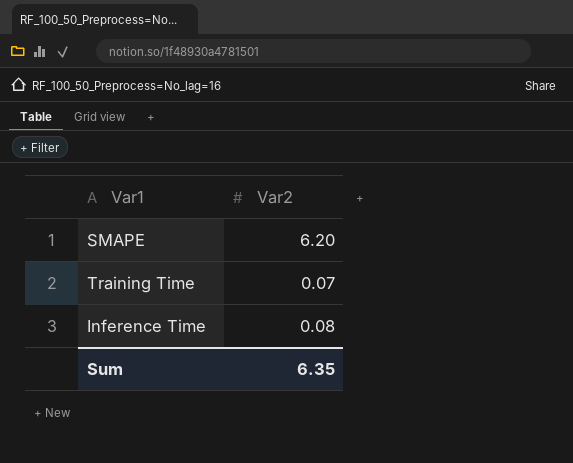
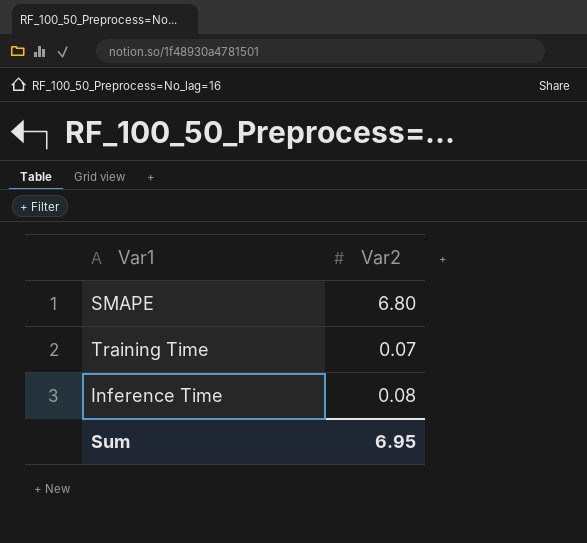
SMAPE | Var2: 6.20 -> 6.80
Sum | Var2: 6.35 -> 6.95

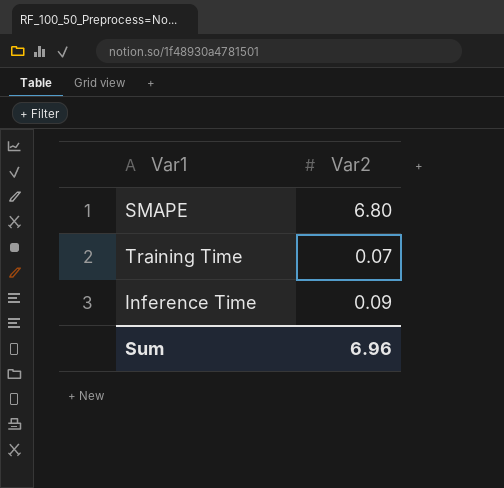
Inference Time | Var2: 0.08 -> 0.09
Sum | Var2: 6.95 -> 6.96

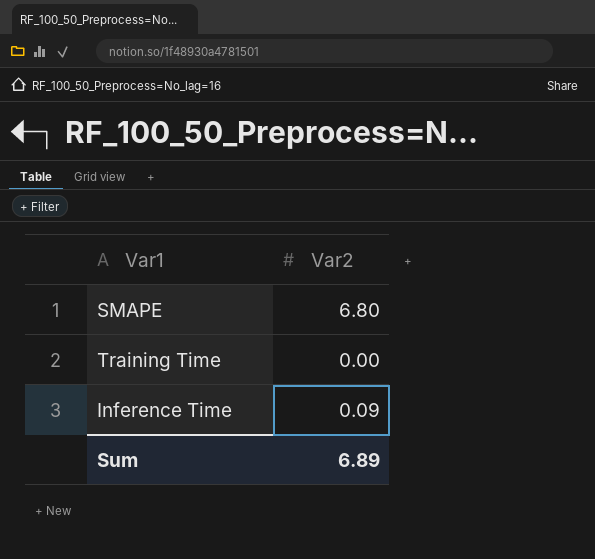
Training Time | Var2: 0.07 -> 0.00
Sum | Var2: 6.96 -> 6.89

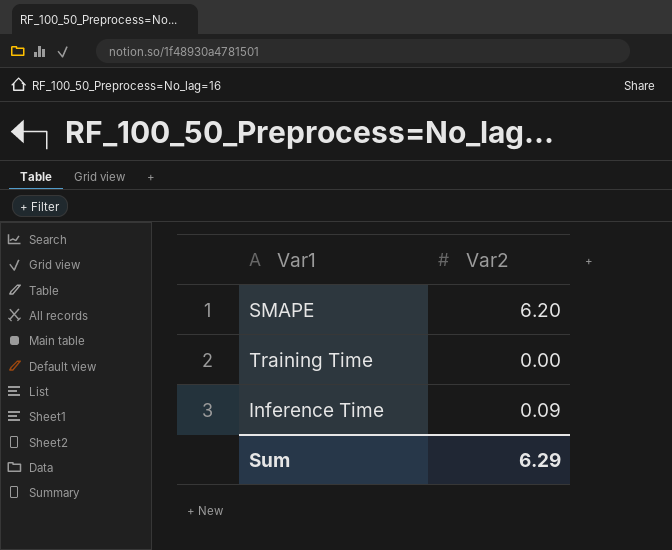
SMAPE | Var2: 6.80 -> 6.20
Sum | Var2: 6.89 -> 6.29

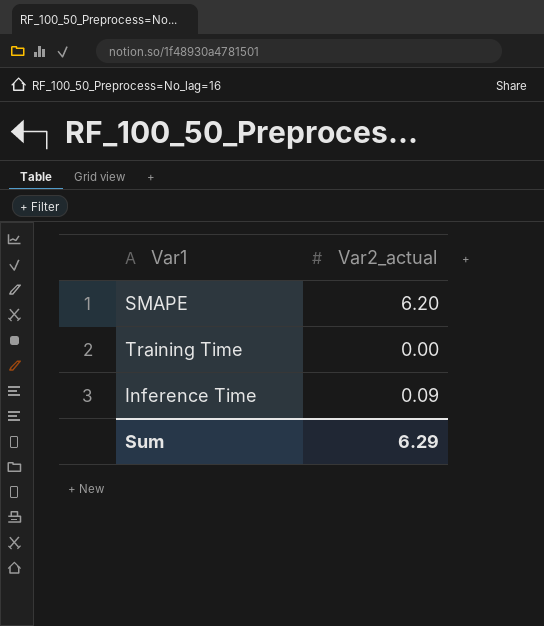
column name: Var2 -> Var2_actual

